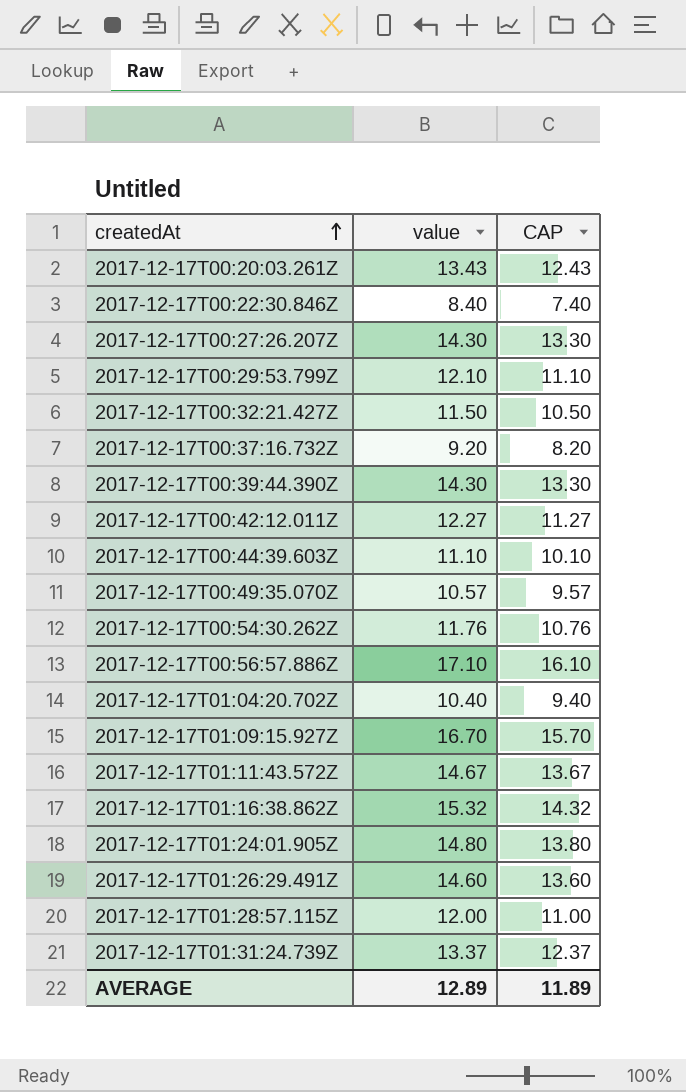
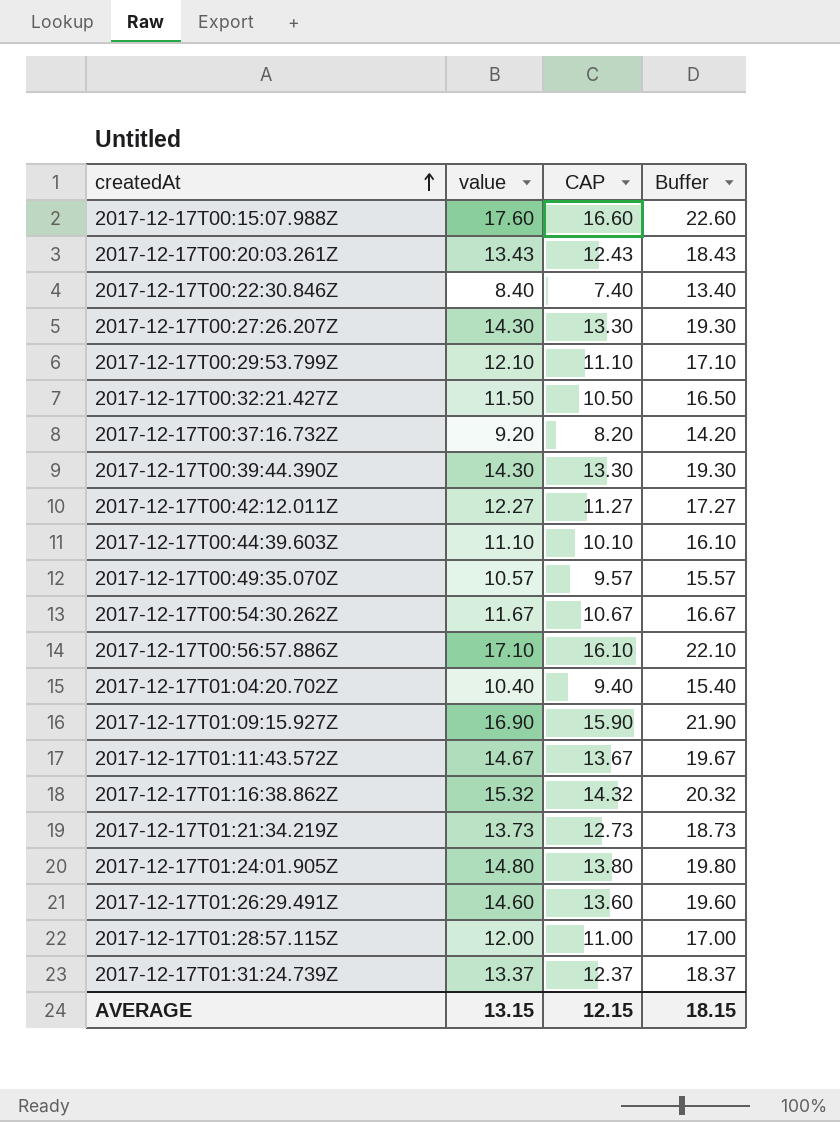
column Buffer | formula: none -> [value] + 5
row 2017-12-17T00:15:07.988Z: none -> 17.60 | 16.60 | 22.60
2017-12-17T00:54:30.262Z | value: 11.76 -> 11.67
2017-12-17T00:54:30.262Z | CAP: 10.76 -> 10.67
2017-12-17T01:09:15.927Z | value: 16.70 -> 16.90
2017-12-17T01:09:15.927Z | CAP: 15.70 -> 15.90
row 2017-12-17T01:21:34.219Z: none -> 13.73 | 12.73 | 18.73
AVERAGE | value: 12.89 -> 13.15
AVERAGE | CAP: 11.89 -> 12.15

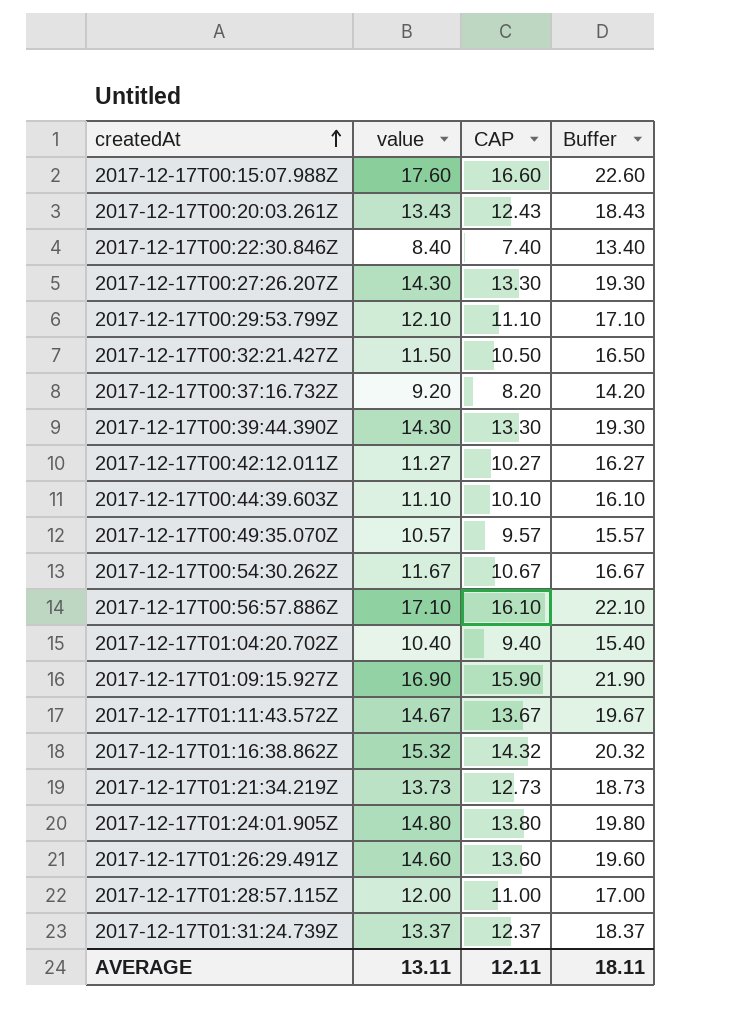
2017-12-17T00:42:12.011Z | value: 12.27 -> 11.27
2017-12-17T00:42:12.011Z | CAP: 11.27 -> 10.27
2017-12-17T00:42:12.011Z | Buffer: 17.27 -> 16.27
AVERAGE | value: 13.15 -> 13.11
AVERAGE | CAP: 12.15 -> 12.11
AVERAGE | Buffer: 18.15 -> 18.11

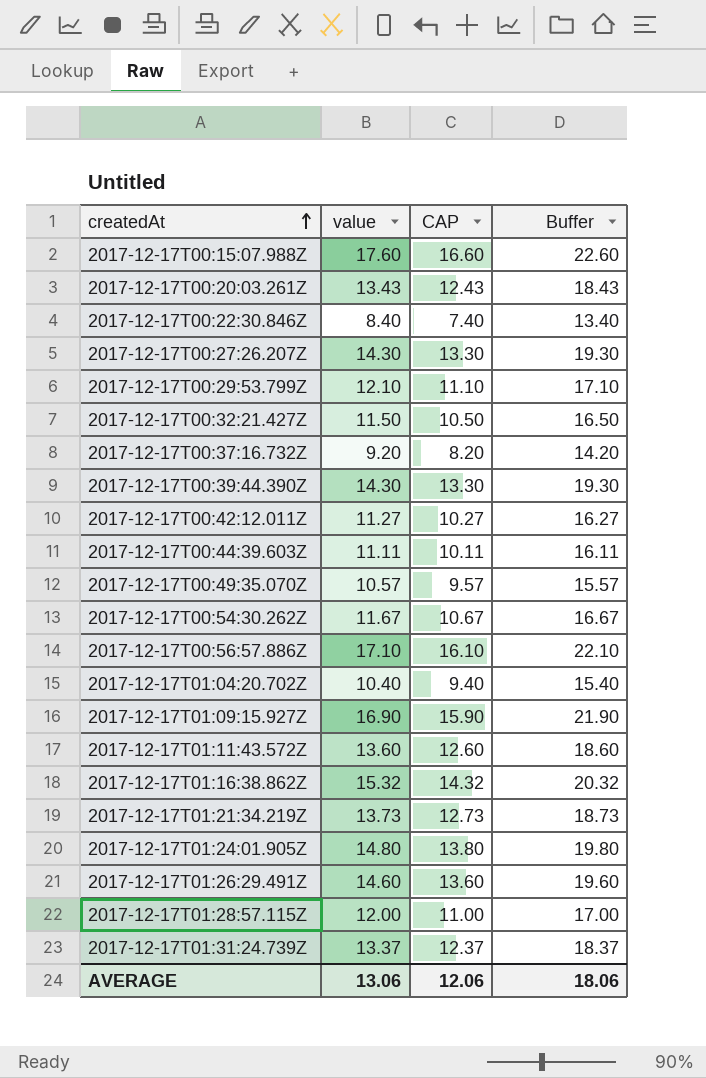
2017-12-17T00:44:39.603Z | value: 11.10 -> 11.11
2017-12-17T00:44:39.603Z | CAP: 10.10 -> 10.11
2017-12-17T00:44:39.603Z | Buffer: 16.10 -> 16.11
2017-12-17T01:11:43.572Z | value: 14.67 -> 13.60
2017-12-17T01:11:43.572Z | CAP: 13.67 -> 12.60
2017-12-17T01:11:43.572Z | Buffer: 19.67 -> 18.60
AVERAGE | value: 13.11 -> 13.06
AVERAGE | CAP: 12.11 -> 12.06
AVERAGE | Buffer: 18.11 -> 18.06

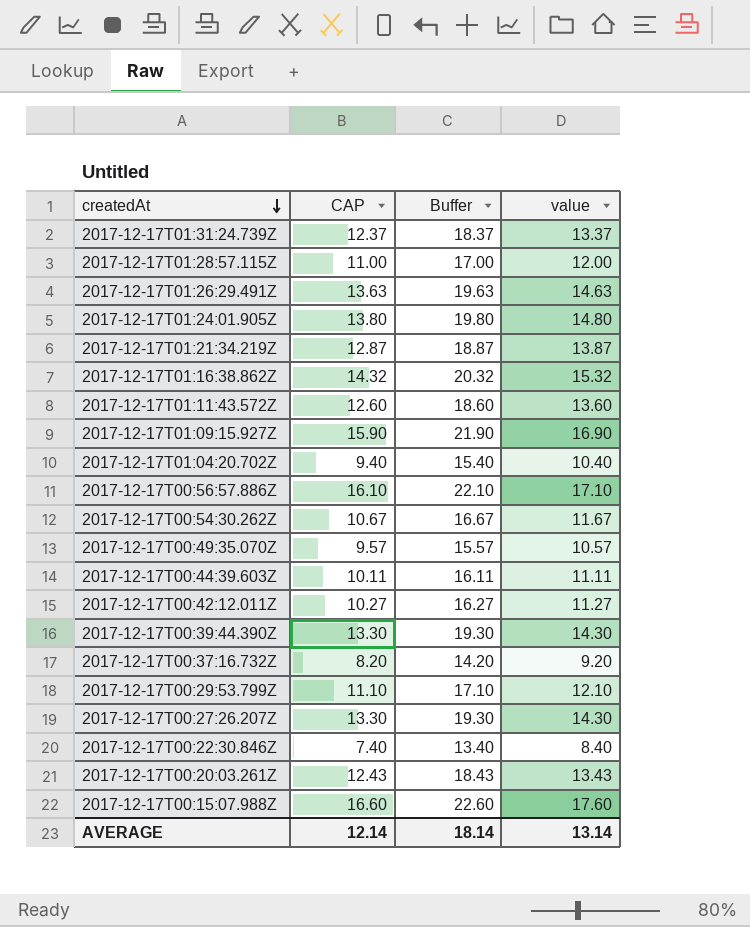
row order: createdAt ascending -> createdAt descending
column value | position: 2 -> 4
row 2017-12-17T00:32:21.427Z: 11.50 | 10.50 | 16.50 -> none
2017-12-17T01:26:29.491Z | CAP: 13.60 -> 13.63
2017-12-17T01:26:29.491Z | Buffer: 19.60 -> 19.63
2017-12-17T01:26:29.491Z | value: 14.60 -> 14.63
2017-12-17T01:21:34.219Z | CAP: 12.73 -> 12.87
2017-12-17T01:21:34.219Z | Buffer: 18.73 -> 18.87
2017-12-17T01:21:34.219Z | value: 13.73 -> 13.87
AVERAGE | CAP: 12.06 -> 12.14
AVERAGE | Buffer: 18.06 -> 18.14
AVERAGE | value: 13.06 -> 13.14

